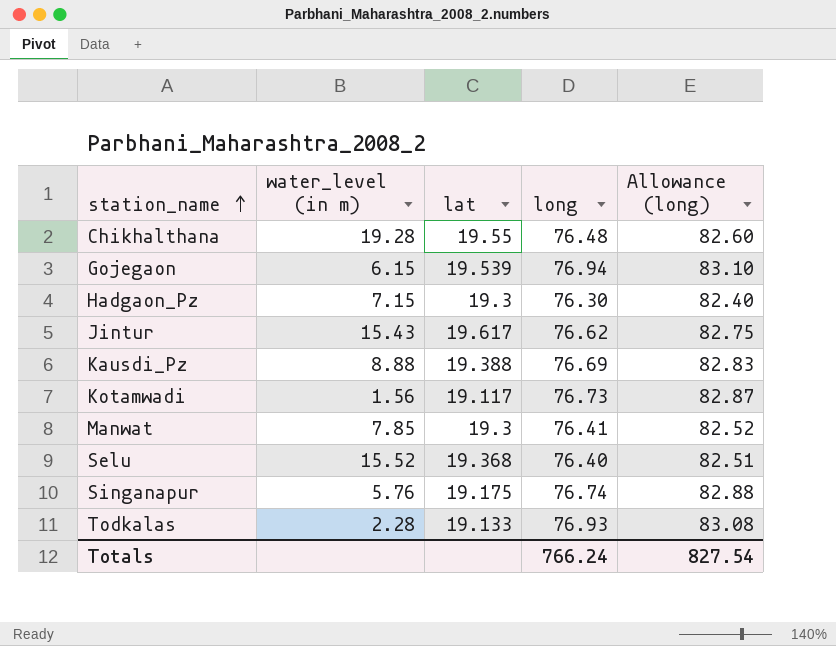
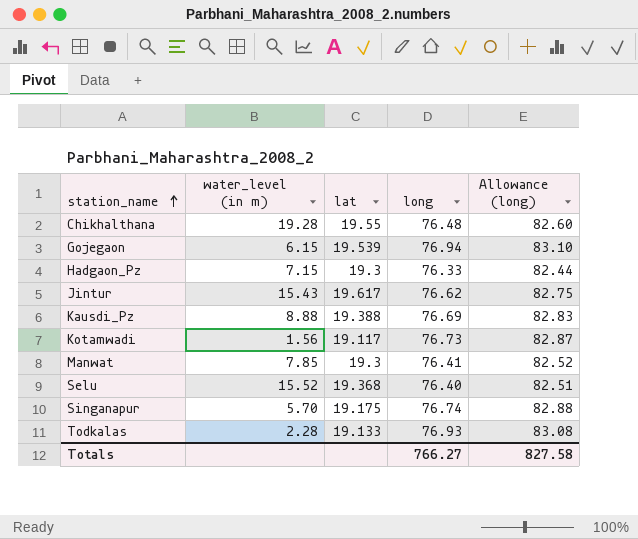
Hadgaon_Pz | long: 76.30 -> 76.33
Hadgaon_Pz | Allowance (long): 82.40 -> 82.44
Singanapur | water_level (in m): 5.76 -> 5.70
Totals | long: 766.24 -> 766.27
Totals | Allowance (long): 827.54 -> 827.58

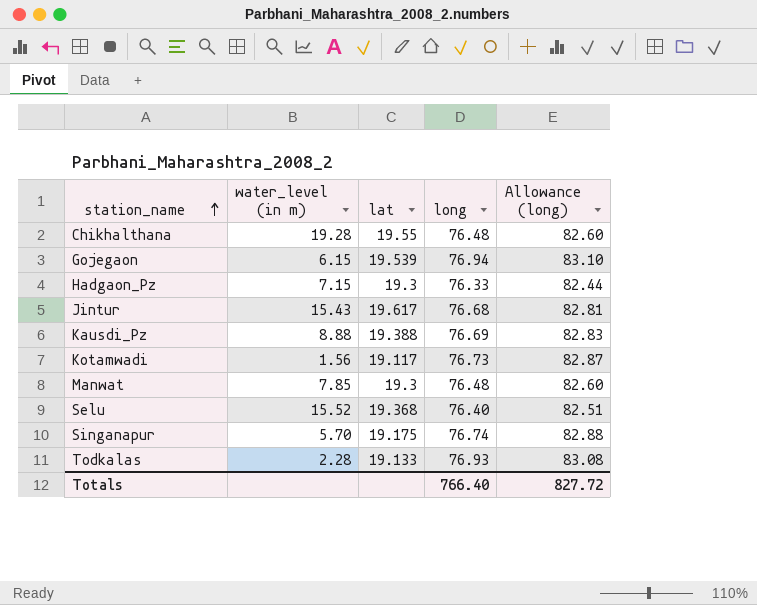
Jintur | long: 76.62 -> 76.68
Jintur | Allowance (long): 82.75 -> 82.81
Manwat | long: 76.41 -> 76.48
Manwat | Allowance (long): 82.52 -> 82.60
Totals | long: 766.27 -> 766.40
Totals | Allowance (long): 827.58 -> 827.72

